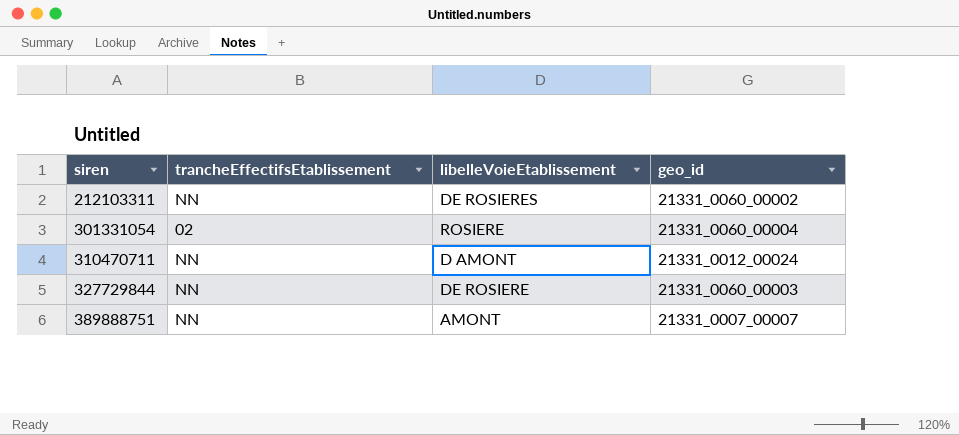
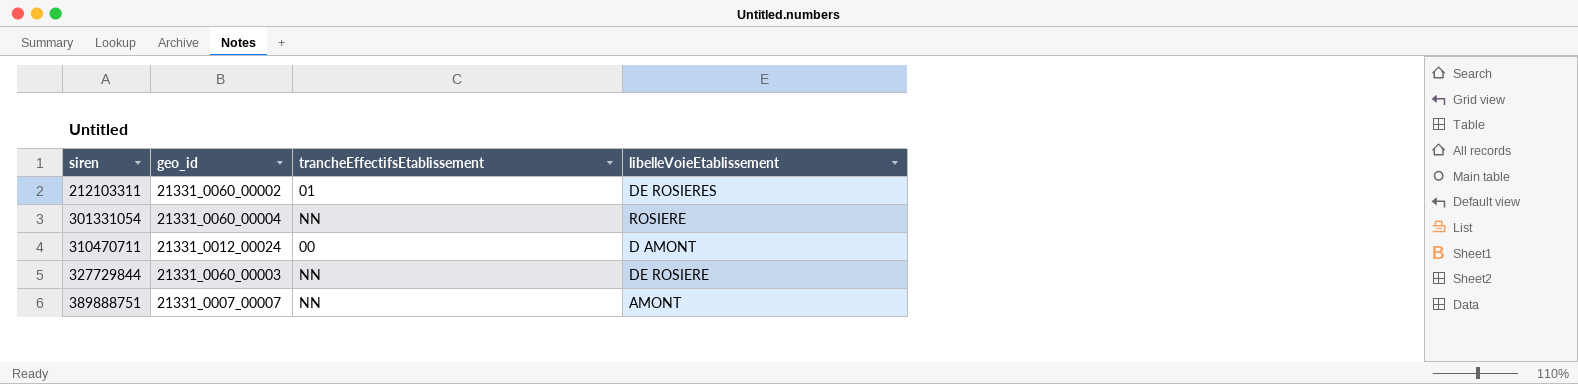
column geo_id | position: 4 -> 2
212103311 | trancheEffectifsEtablissement: NN -> 01
301331054 | trancheEffectifsEtablissement: 02 -> NN
310470711 | trancheEffectifsEtablissement: NN -> 00

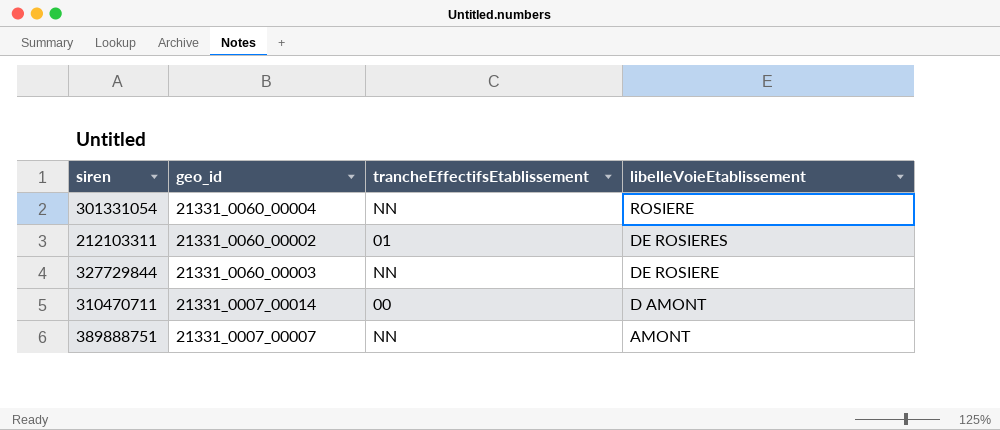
row order: siren ascending -> libelleVoieEtablissement descending
310470711 | geo_id: 21331_0012_00024 -> 21331_0007_00014

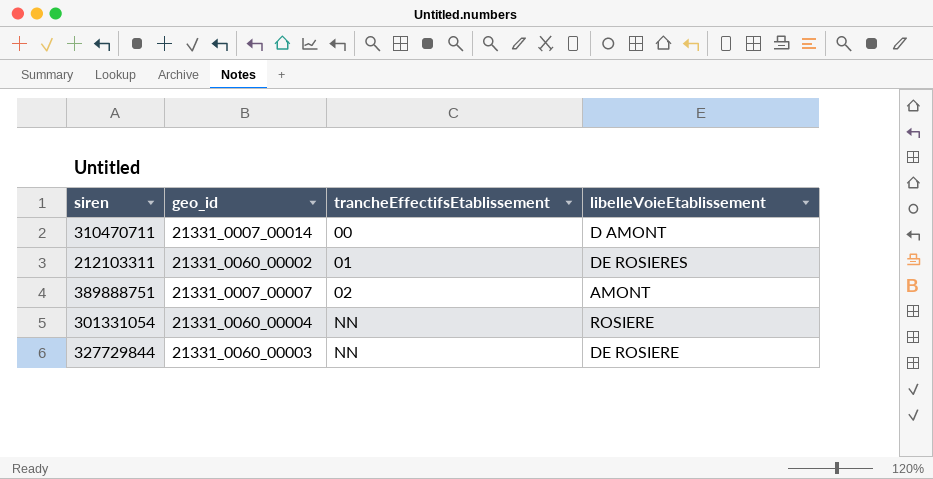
row order: libelleVoieEtablissement descending -> trancheEffectifsEtablissement ascending
389888751 | trancheEffectifsEtablissement: NN -> 02

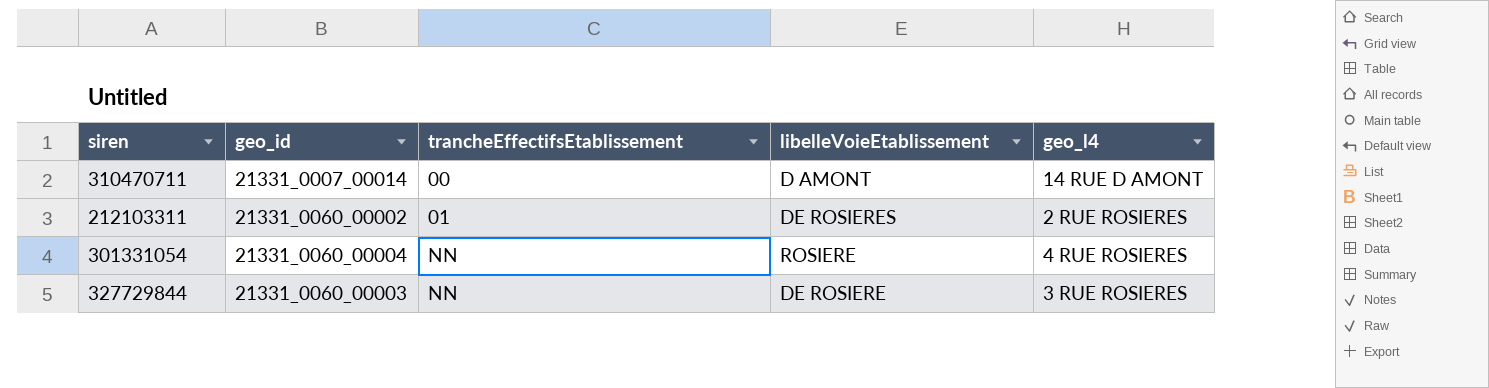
column geo_l4 | position: none -> 5
row 389888751: 21331_0007_00007 | 02 | AMONT -> none

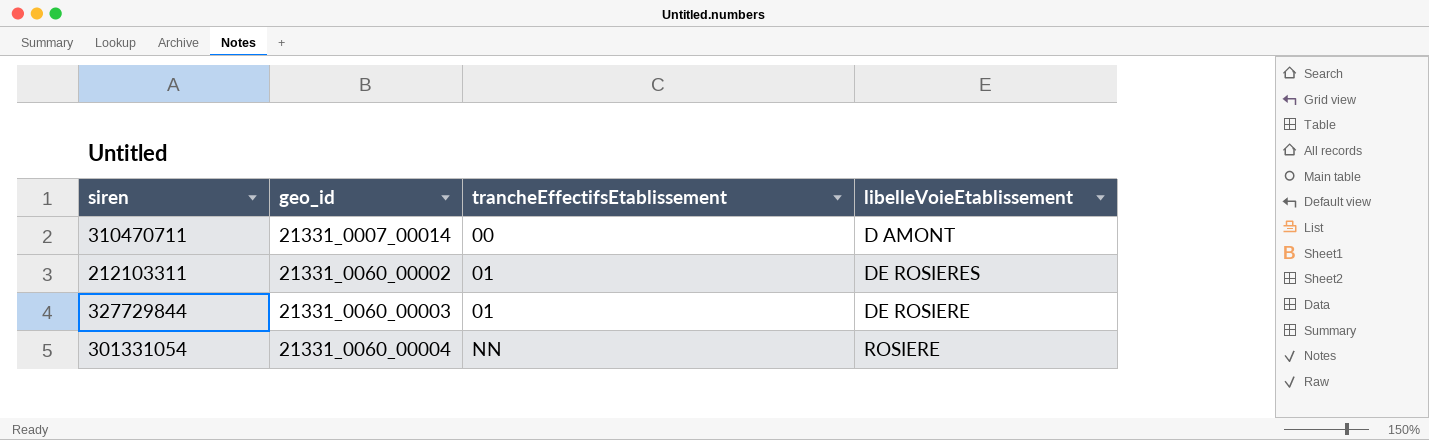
row order: trancheEffectifsEtablissement ascending -> geo_id ascending
column geo_l4 | position: 5 -> none
327729844 | trancheEffectifsEtablissement: NN -> 01

